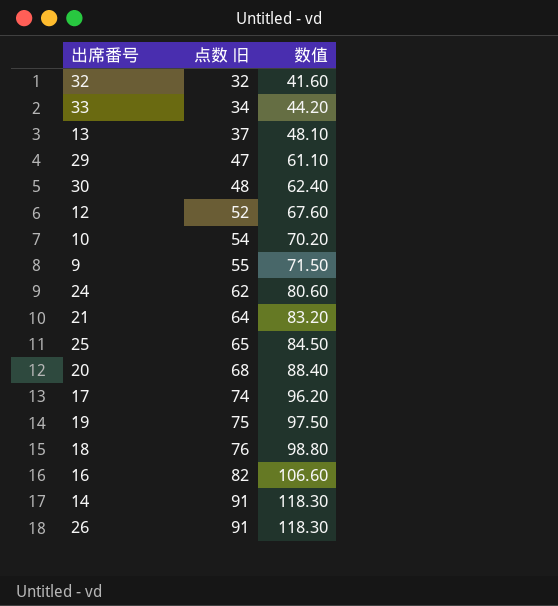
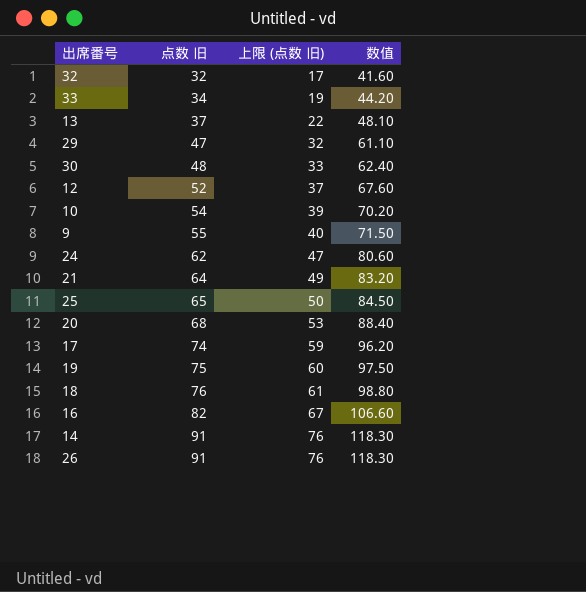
column 上限 (点数 旧) | formula: none -> [点数 旧] - 15

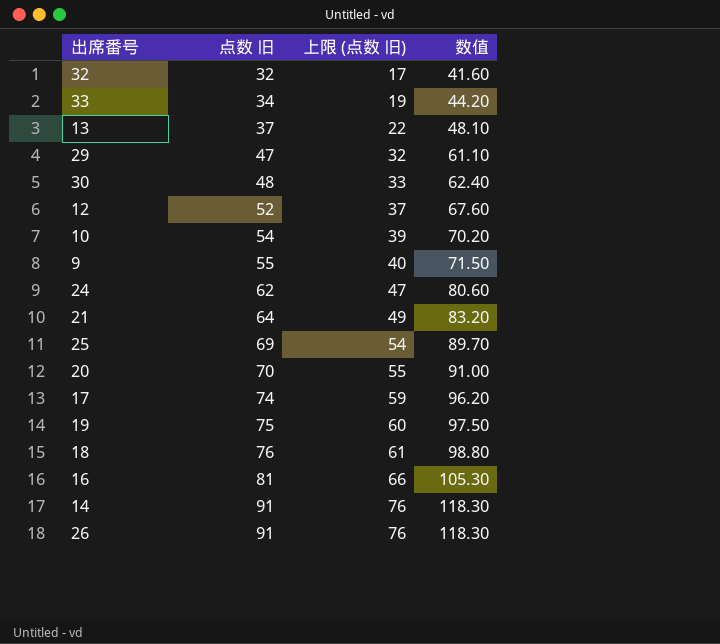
25 | 点数 旧: 65 -> 69
25 | 上限 (点数 旧): 50 -> 54
25 | 数值: 84.50 -> 89.70
20 | 点数 旧: 68 -> 70
20 | 上限 (点数 旧): 53 -> 55
20 | 数值: 88.40 -> 91.00
16 | 点数 旧: 82 -> 81
16 | 上限 (点数 旧): 67 -> 66
16 | 数值: 106.60 -> 105.30

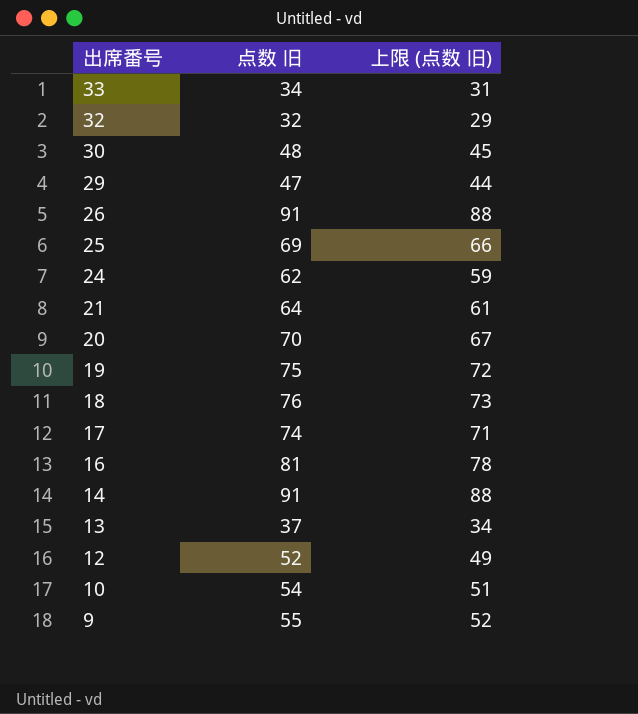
row order: 点数 旧 ascending -> 出席番号 descending
column 数值 | formula: [点数 旧] * 1.3 -> none
column 上限 (点数 旧) | formula: [点数 旧] - 15 -> [点数 旧] - 3

